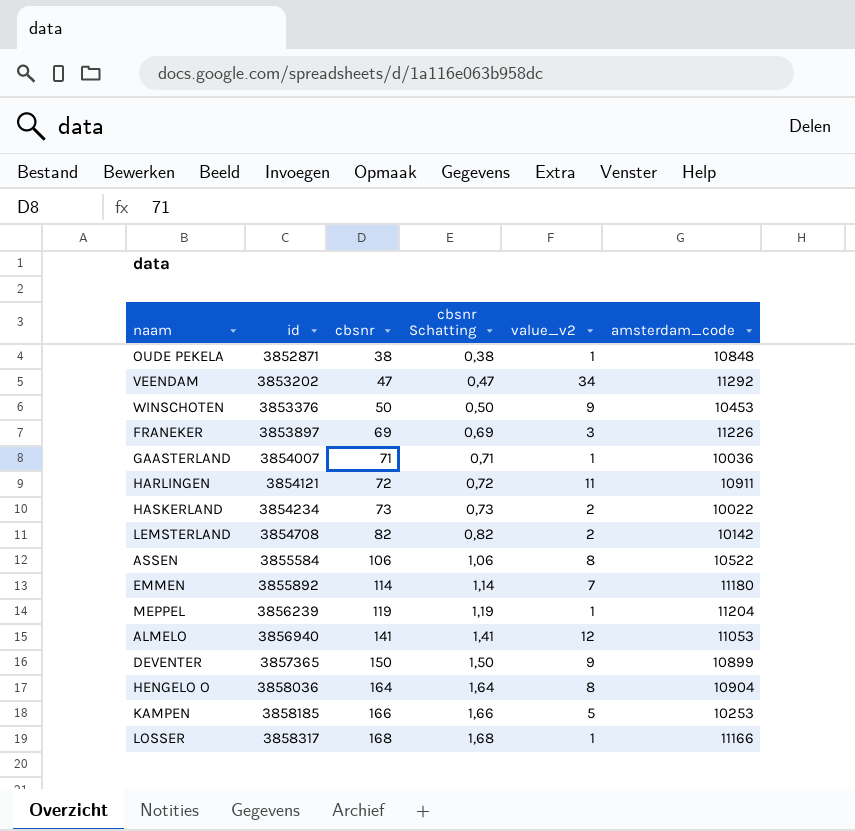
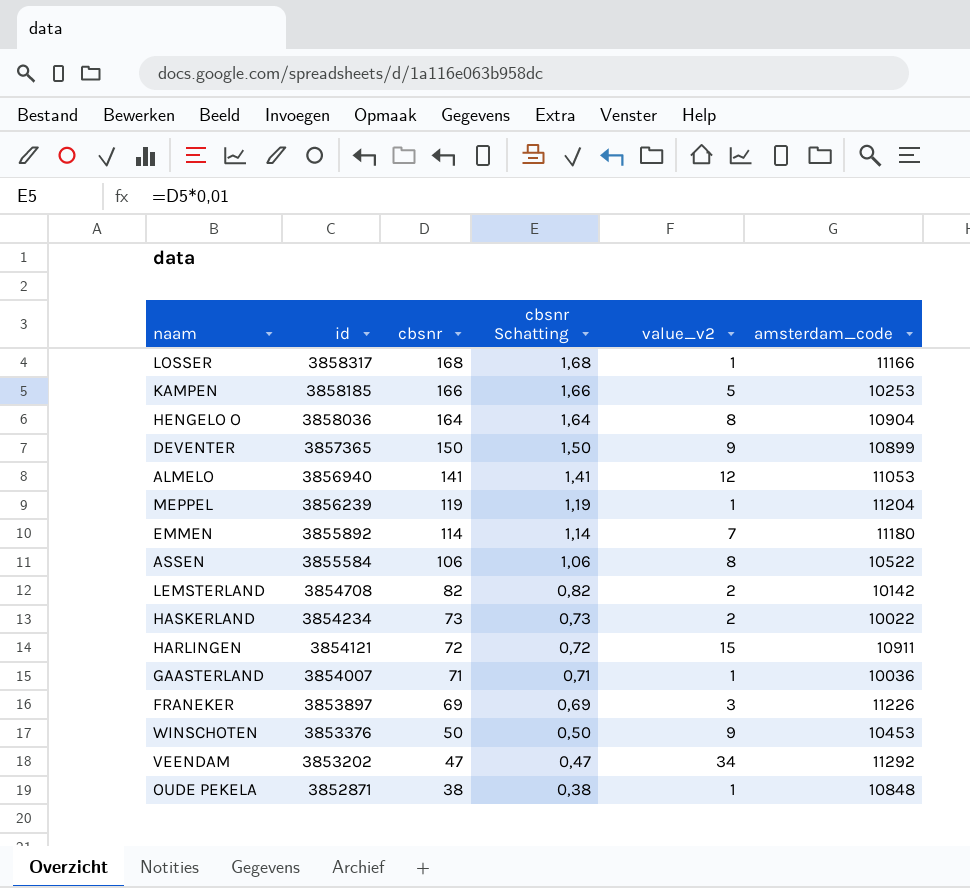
row order: id ascending -> id descending
HARLINGEN | value_v2: 11 -> 15

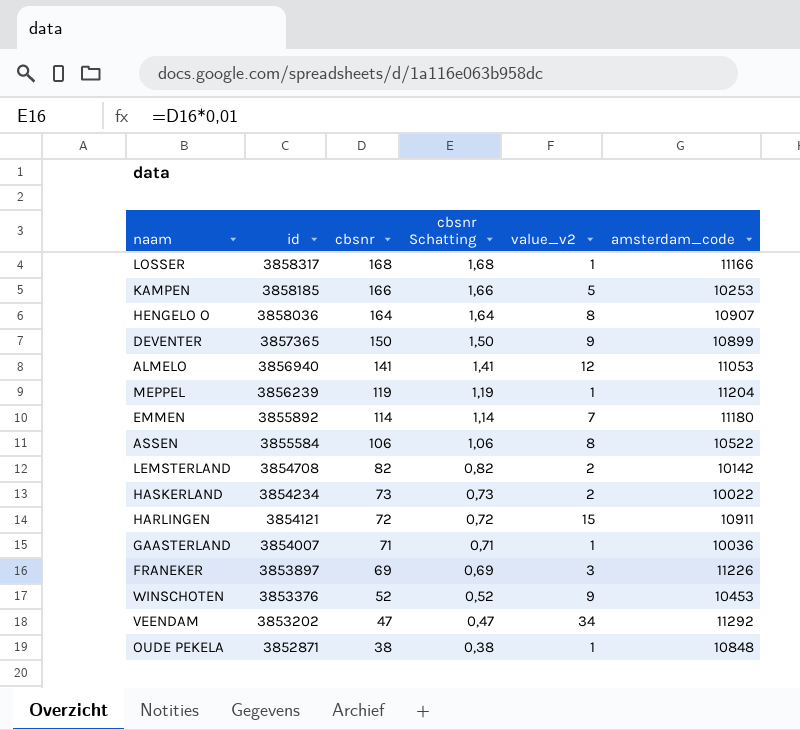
HENGELO O | amsterdam_code: 10904 -> 10907
WINSCHOTEN | cbsnr: 50 -> 52
WINSCHOTEN | cbsnr Schatting: 0,50 -> 0,52

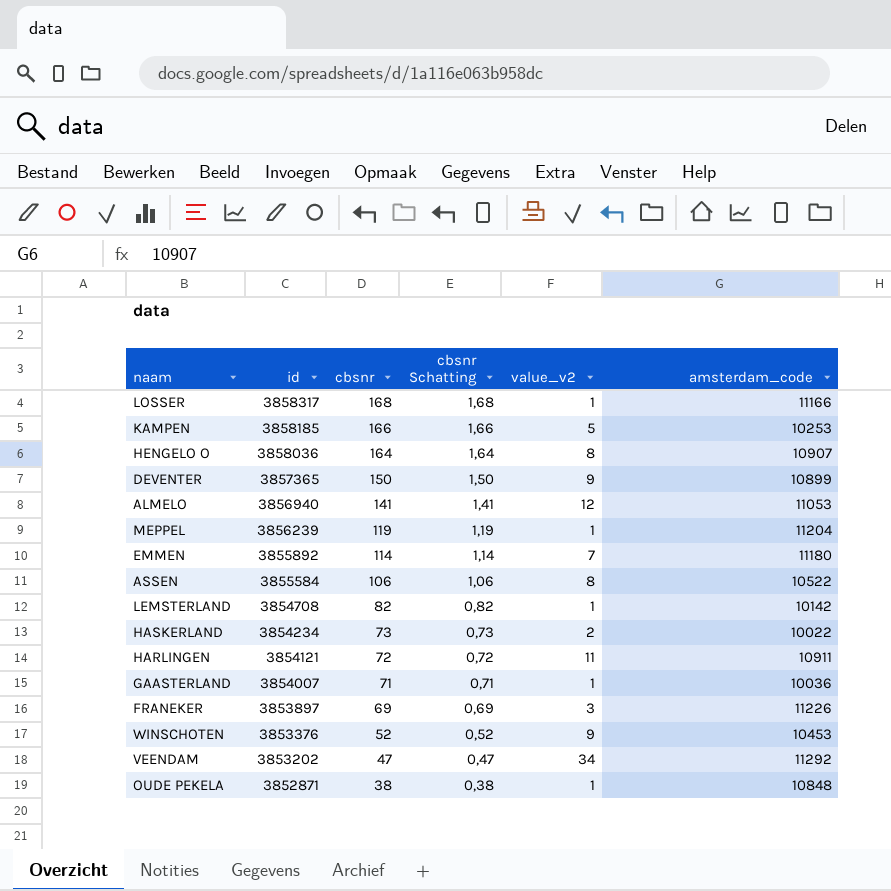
LEMSTERLAND | value_v2: 2 -> 1
HARLINGEN | value_v2: 15 -> 11

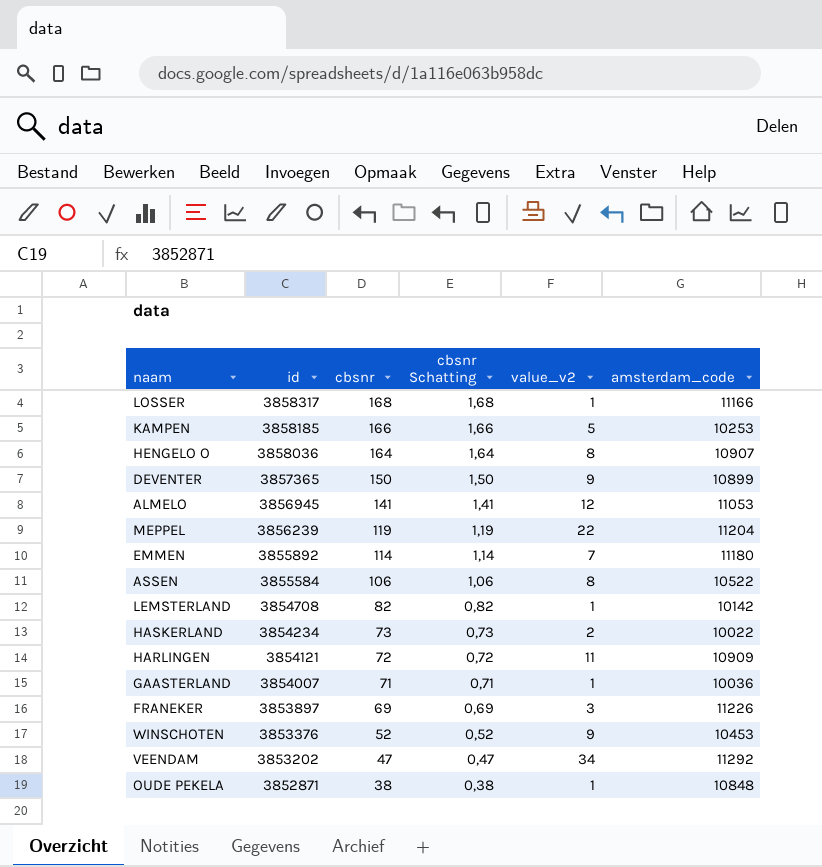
ALMELO | id: 3856940 -> 3856945
MEPPEL | value_v2: 1 -> 22
HARLINGEN | amsterdam_code: 10911 -> 10909

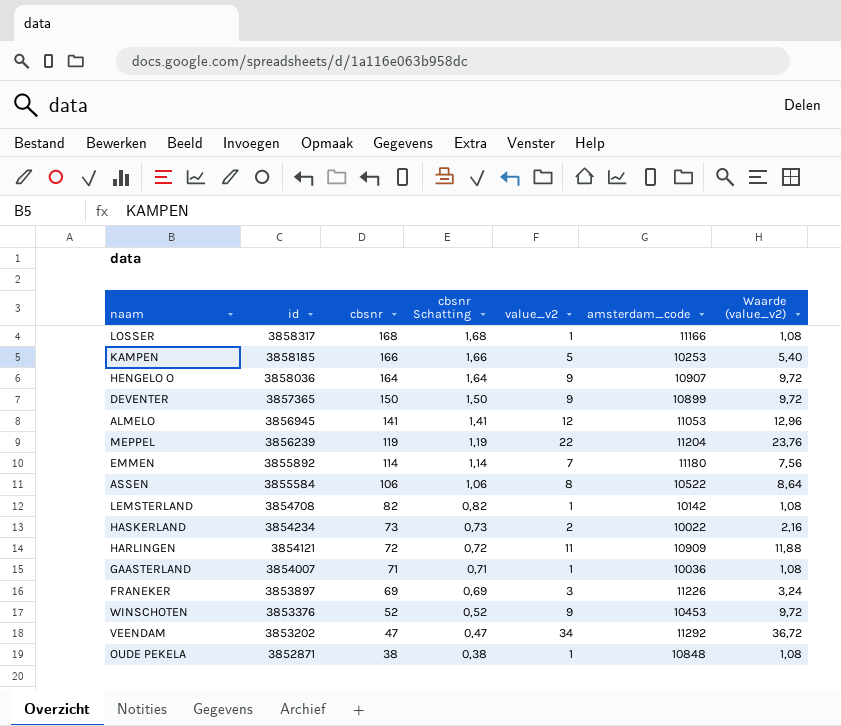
column Waarde (value_v2) | formula: none -> [value_v2] * 1,08
HENGELO O | value_v2: 8 -> 9

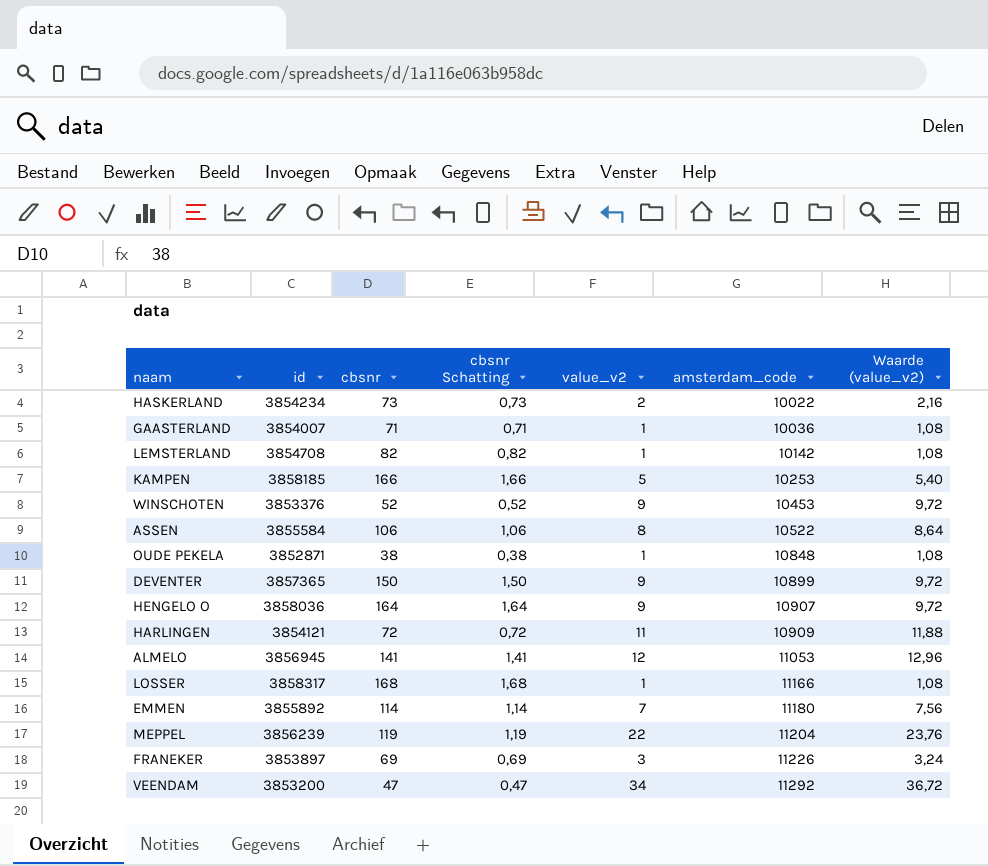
row order: id descending -> amsterdam_code ascending
VEENDAM | id: 3853202 -> 3853200

